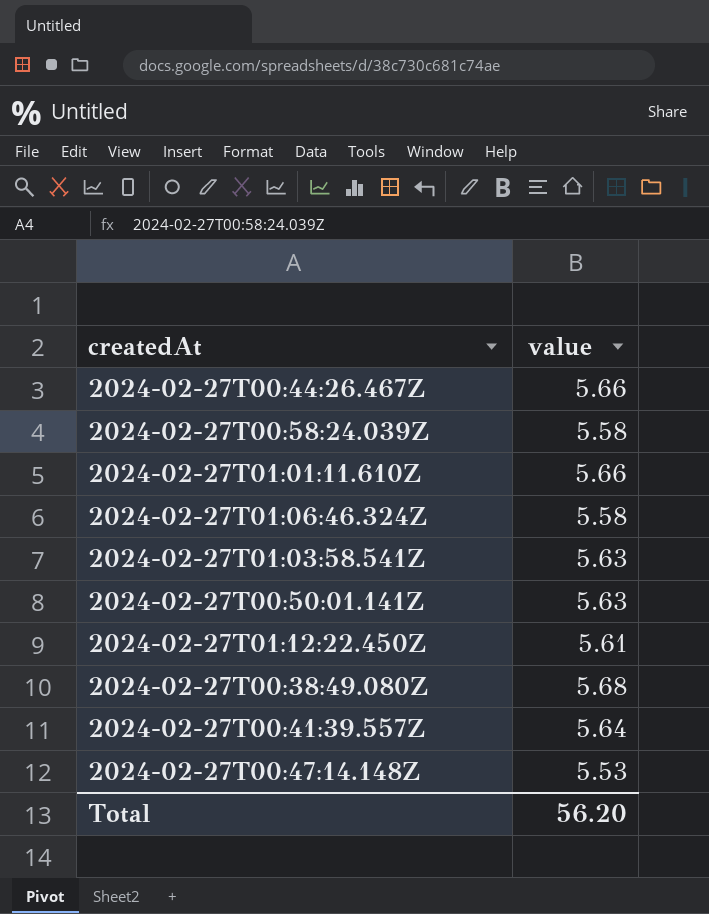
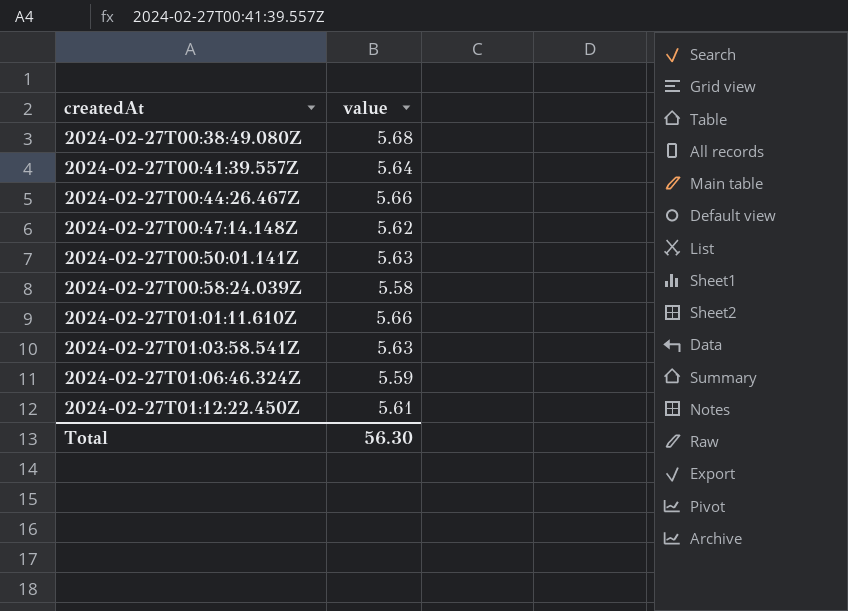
row order: none -> createdAt ascending
2024-02-27T00:47:14.148Z | value: 5.53 -> 5.62
2024-02-27T01:06:46.324Z | value: 5.58 -> 5.59
Total | value: 56.20 -> 56.30

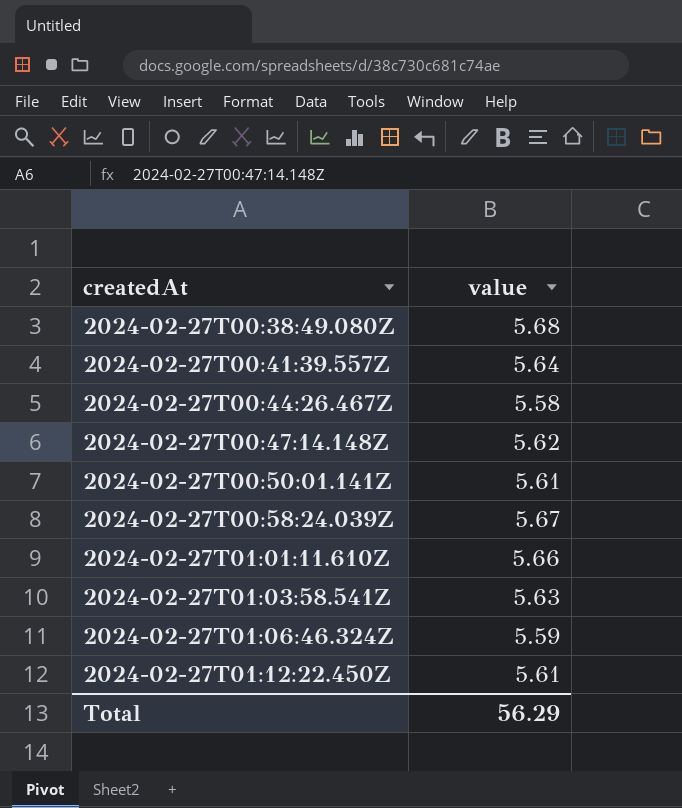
2024-02-27T00:44:26.467Z | value: 5.66 -> 5.58
2024-02-27T00:50:01.141Z | value: 5.63 -> 5.61
2024-02-27T00:58:24.039Z | value: 5.58 -> 5.67
Total | value: 56.30 -> 56.29

